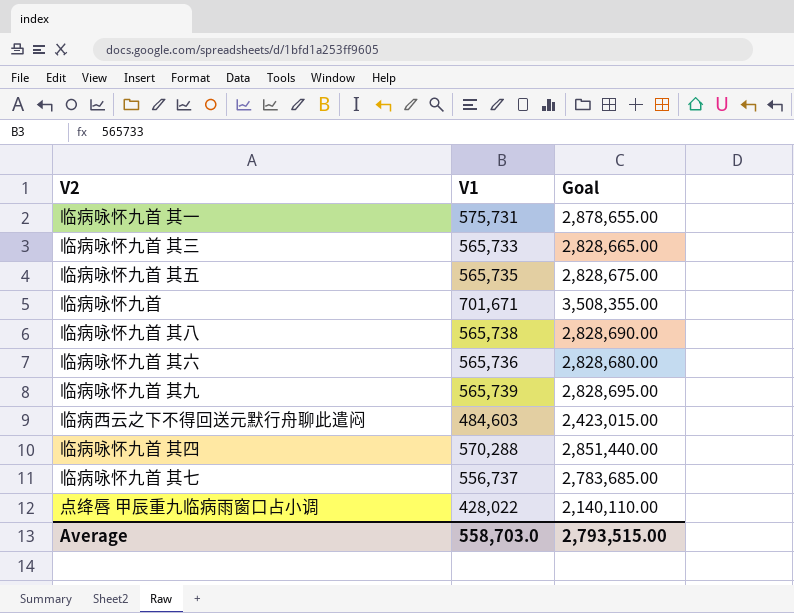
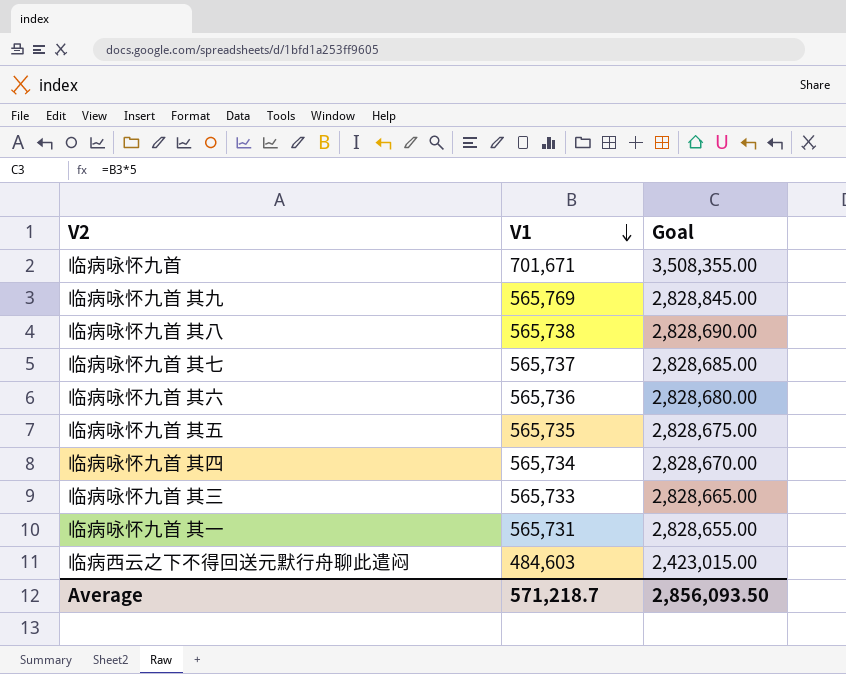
row order: none -> V1 descending
row 点绛唇 甲辰重九临病雨窗口占小调: 428,022 | 2,140,110.00 -> none
临病咏怀九首 其九 | V1: 565,739 -> 565,769
临病咏怀九首 其九 | Goal: 2,828,695.00 -> 2,828,845.00
临病咏怀九首 其七 | V1: 556,737 -> 565,737
临病咏怀九首 其七 | Goal: 2,783,685.00 -> 2,828,685.00
临病咏怀九首 其四 | V1: 570,288 -> 565,734
临病咏怀九首 其四 | Goal: 2,851,440.00 -> 2,828,670.00
临病咏怀九首 其一 | V1: 575,731 -> 565,731
临病咏怀九首 其一 | Goal: 2,878,655.00 -> 2,828,655.00
Average | V1: 558,703.0 -> 571,218.7
Average | Goal: 2,793,515.00 -> 2,856,093.50

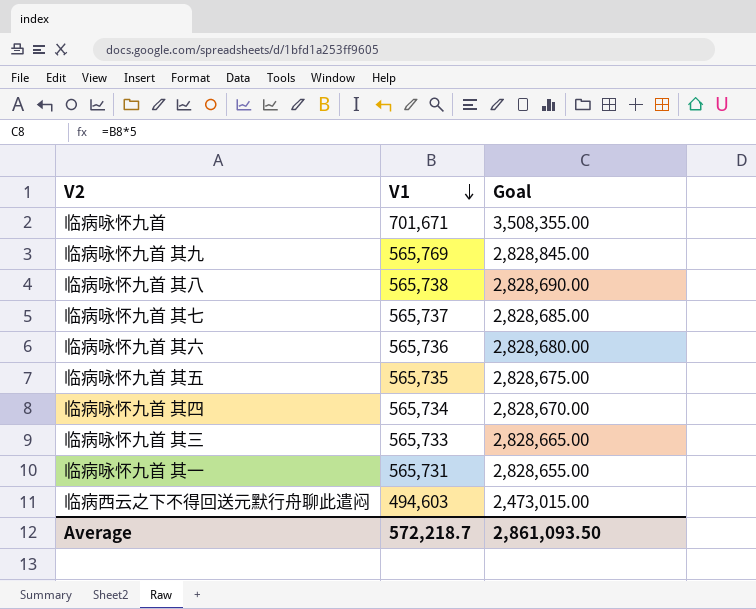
临病西云之下不得回送元默行舟聊此遣闷 | V1: 484,603 -> 494,603
临病西云之下不得回送元默行舟聊此遣闷 | Goal: 2,423,015.00 -> 2,473,015.00
Average | V1: 571,218.7 -> 572,218.7
Average | Goal: 2,856,093.50 -> 2,861,093.50

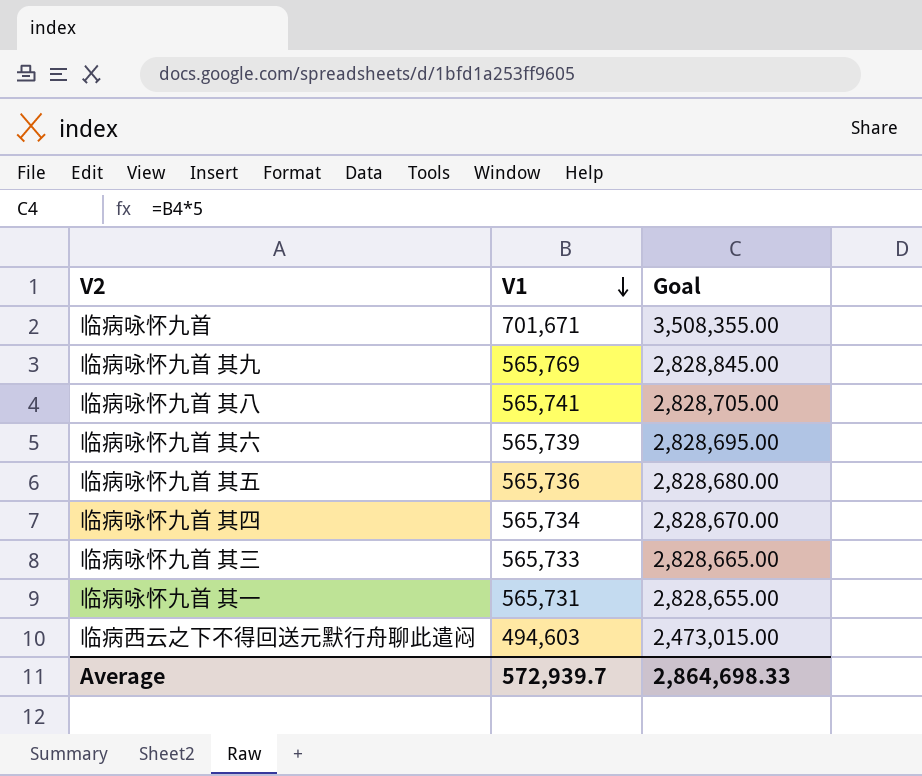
row 临病咏怀九首 其七: 565,737 | 2,828,685.00 -> none
临病咏怀九首 其八 | V1: 565,738 -> 565,741
临病咏怀九首 其八 | Goal: 2,828,690.00 -> 2,828,705.00
临病咏怀九首 其六 | V1: 565,736 -> 565,739
临病咏怀九首 其六 | Goal: 2,828,680.00 -> 2,828,695.00
临病咏怀九首 其五 | V1: 565,735 -> 565,736
临病咏怀九首 其五 | Goal: 2,828,675.00 -> 2,828,680.00
Average | V1: 572,218.7 -> 572,939.7
Average | Goal: 2,861,093.50 -> 2,864,698.33

